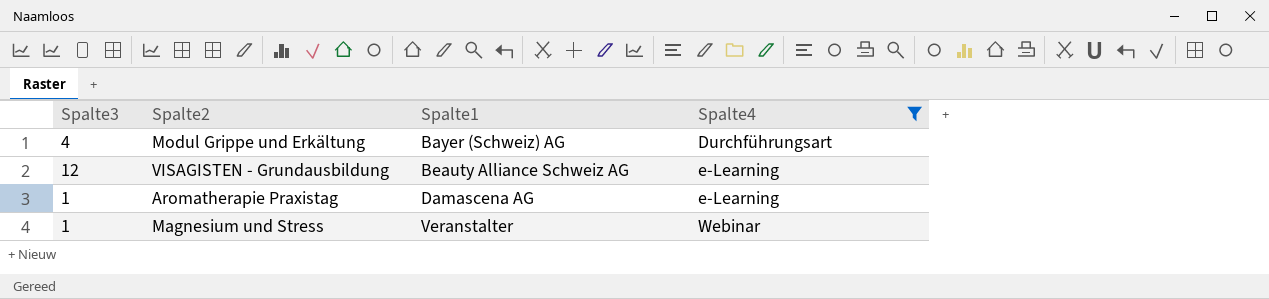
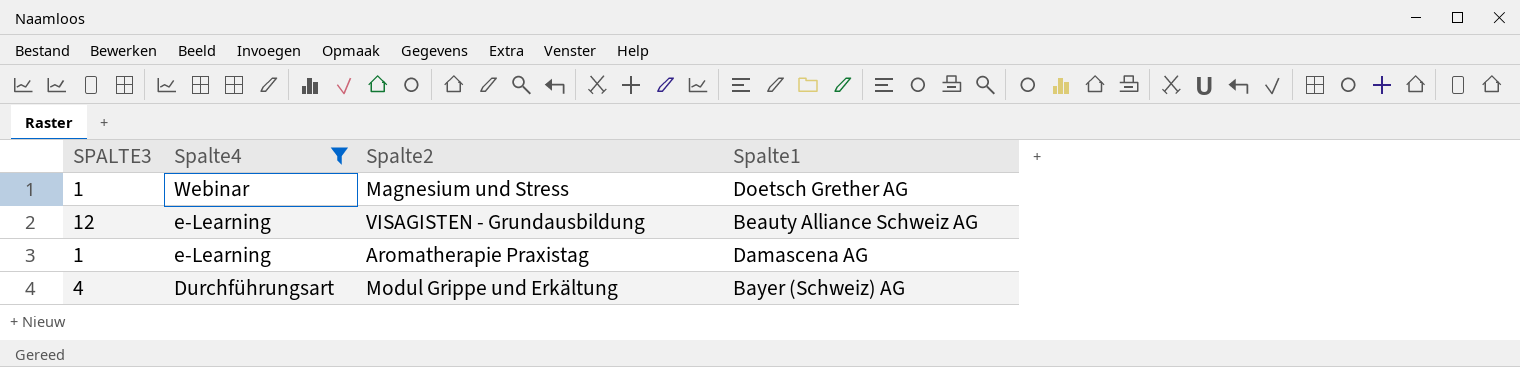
row order: Spalte1 ascending -> Spalte4 descending
column name: Spalte3 -> SPALTE3
column Spalte4 | position: 4 -> 2
Magnesium und Stress | Spalte1: Veranstalter -> Doetsch Grether AG

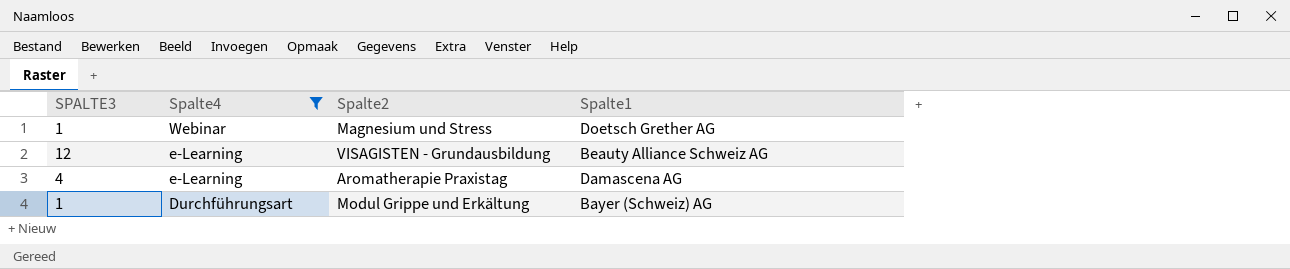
Aromatherapie Praxistag | SPALTE3: 1 -> 4
Modul Grippe und Erkältung | SPALTE3: 4 -> 1

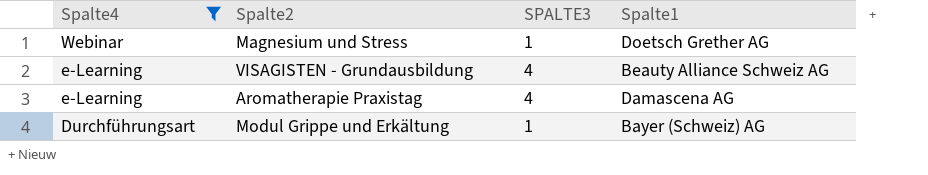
column SPALTE3 | position: 1 -> 3
VISAGISTEN - Grundausbildung | SPALTE3: 12 -> 4

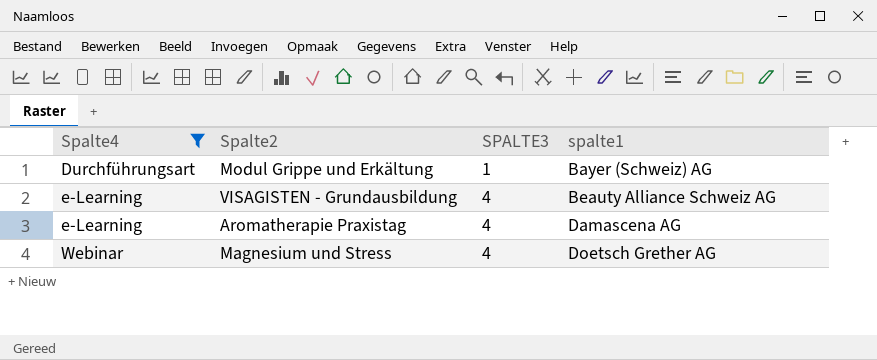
row order: Spalte4 descending -> Spalte4 ascending
column name: Spalte1 -> spalte1
Magnesium und Stress | SPALTE3: 1 -> 4

